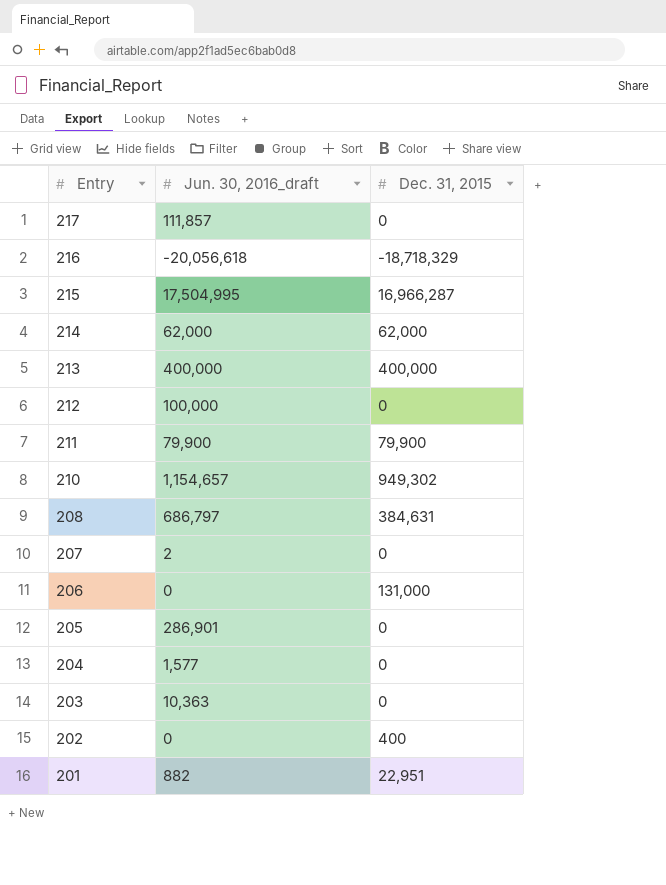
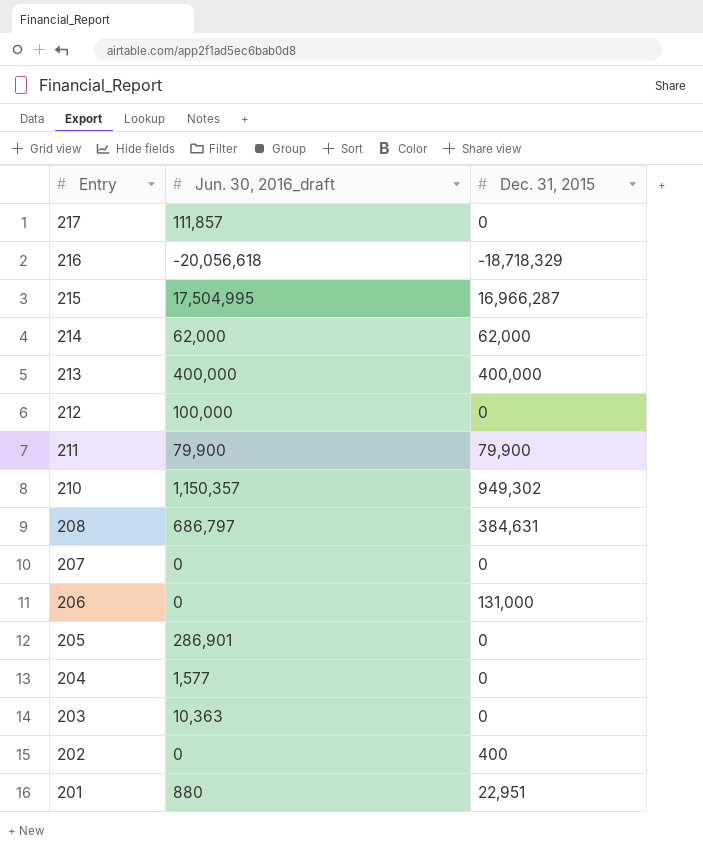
210 | Jun. 30, 2016_draft: 1,154,657 -> 1,150,357
207 | Jun. 30, 2016_draft: 2 -> 0
201 | Jun. 30, 2016_draft: 882 -> 880

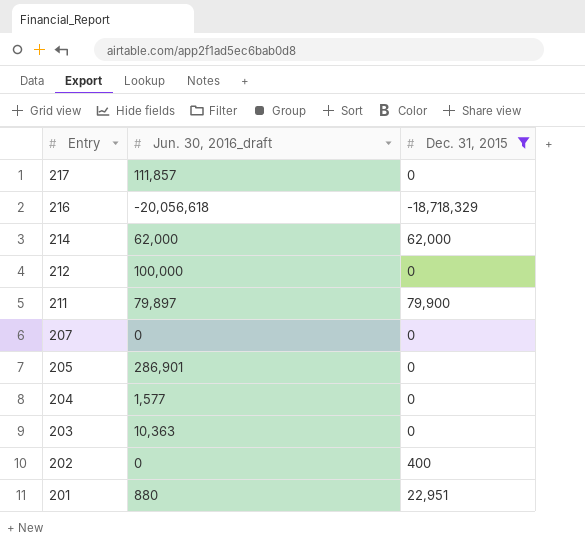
filter: none -> Dec. 31, 2015 <= 79,900
211 | Jun. 30, 2016_draft: 79,900 -> 79,897

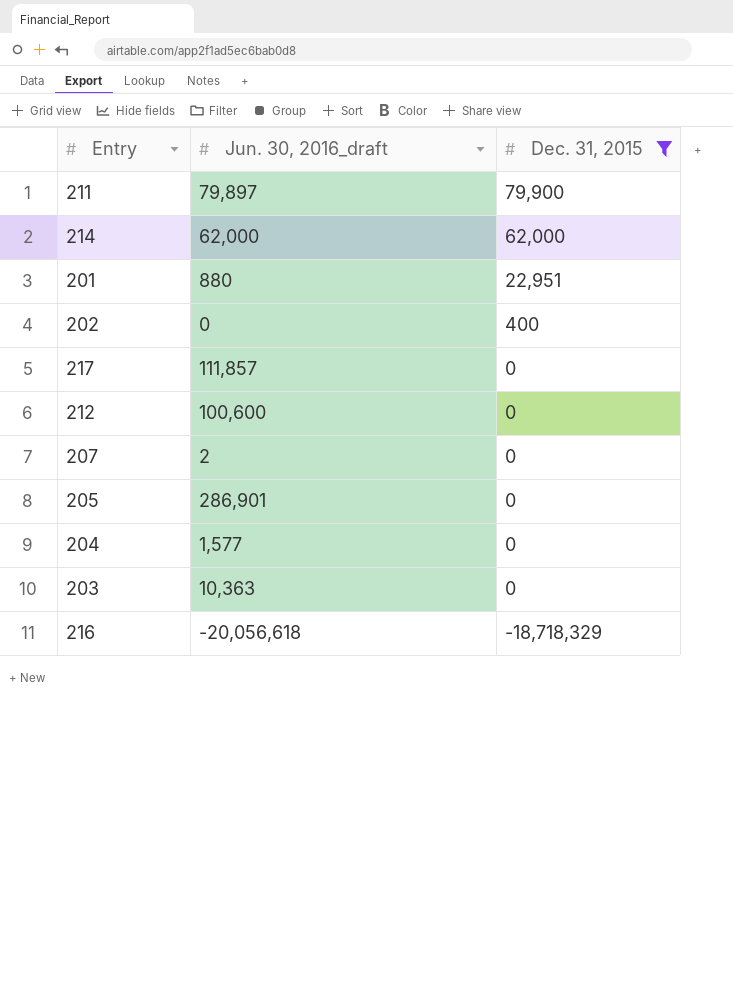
row order: Entry descending -> Dec. 31, 2015 descending
212 | Jun. 30, 2016_draft: 100,000 -> 100,600
207 | Jun. 30, 2016_draft: 0 -> 2

